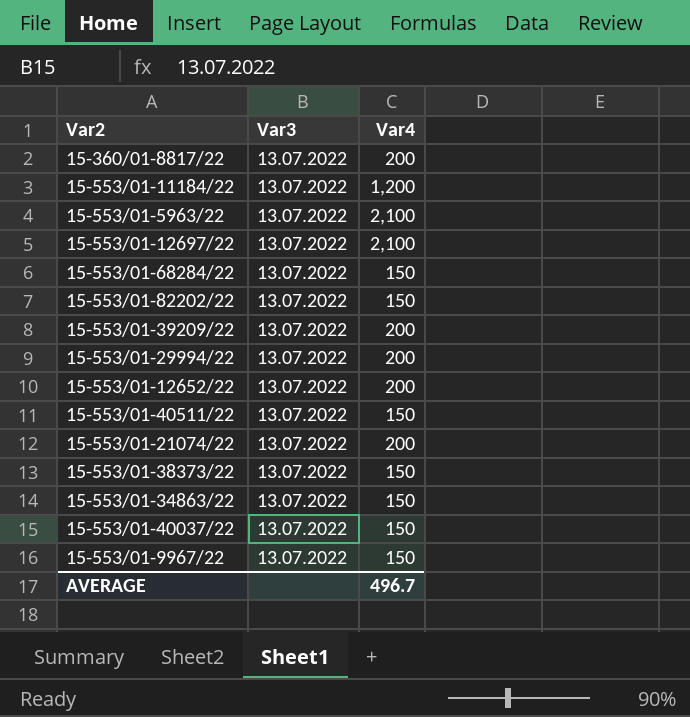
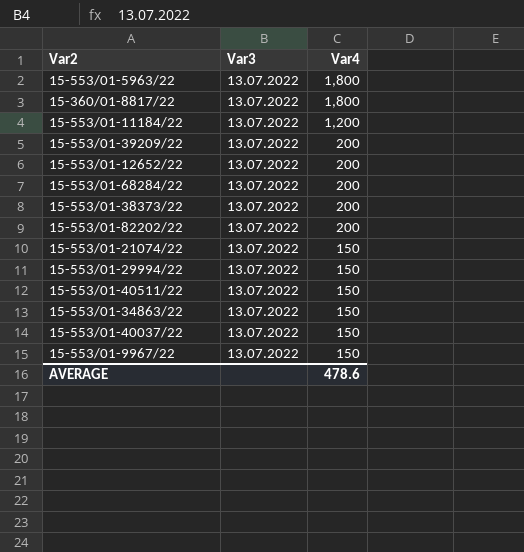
row order: none -> Var4 descending
row 15-553/01-12697/22: 13.07.2022 | 2,100 -> none
15-553/01-5963/22 | Var4: 2,100 -> 1,800
15-360/01-8817/22 | Var4: 200 -> 1,800
15-553/01-68284/22 | Var4: 150 -> 200
15-553/01-38373/22 | Var4: 150 -> 200
15-553/01-82202/22 | Var4: 150 -> 200
15-553/01-21074/22 | Var4: 200 -> 150
15-553/01-29994/22 | Var4: 200 -> 150
AVERAGE | Var4: 496.7 -> 478.6

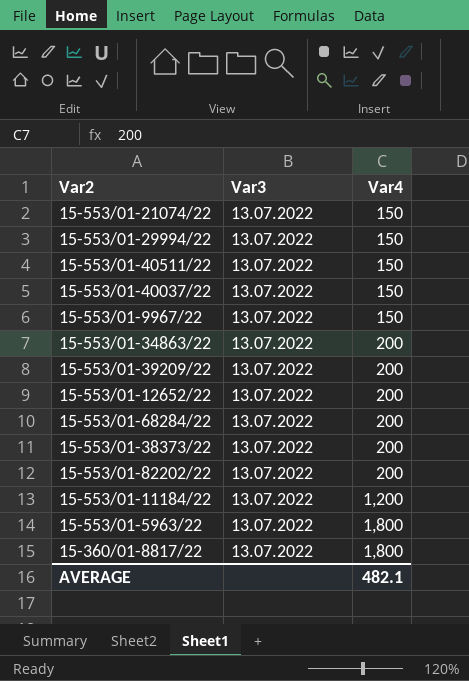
row order: Var4 descending -> Var4 ascending
15-553/01-34863/22 | Var4: 150 -> 200
AVERAGE | Var4: 478.6 -> 482.1

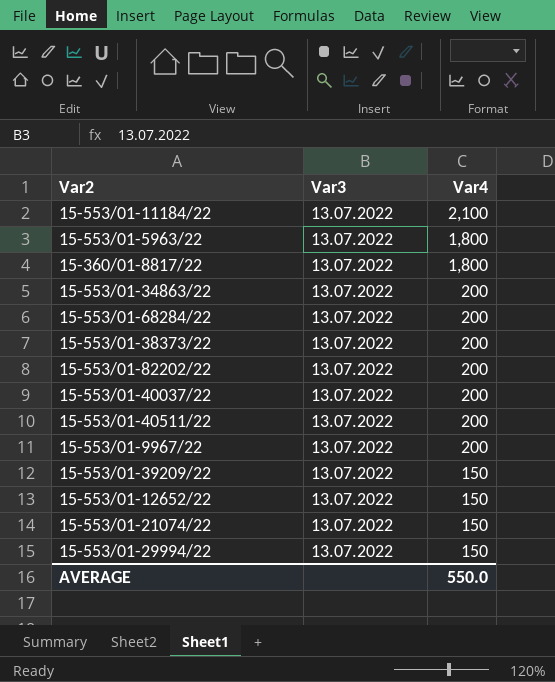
row order: Var4 ascending -> Var4 descending
15-553/01-11184/22 | Var4: 1,200 -> 2,100
15-553/01-40037/22 | Var4: 150 -> 200
15-553/01-40511/22 | Var4: 150 -> 200
15-553/01-9967/22 | Var4: 150 -> 200
15-553/01-39209/22 | Var4: 200 -> 150
15-553/01-12652/22 | Var4: 200 -> 150
AVERAGE | Var4: 482.1 -> 550.0

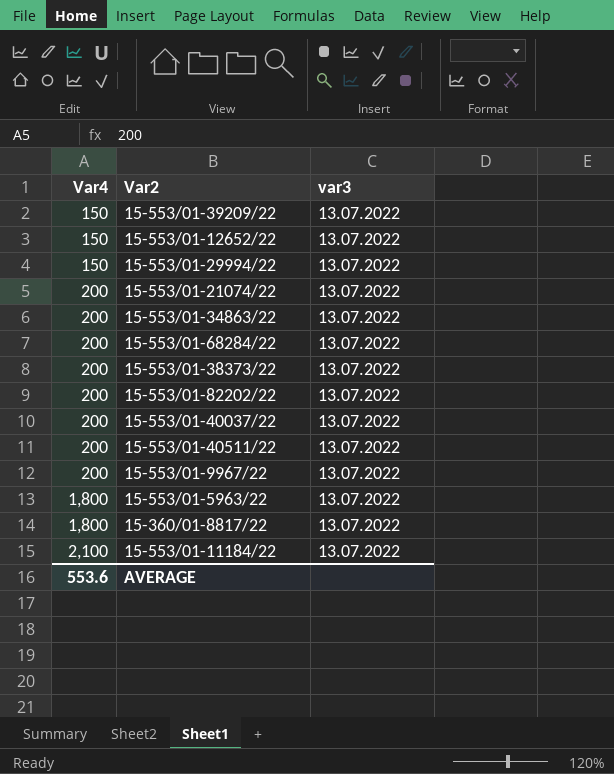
row order: Var4 descending -> Var4 ascending
column Var4 | position: 3 -> 1
column name: Var3 -> var3
15-553/01-21074/22 | Var4: 150 -> 200
AVERAGE | Var4: 550.0 -> 553.6

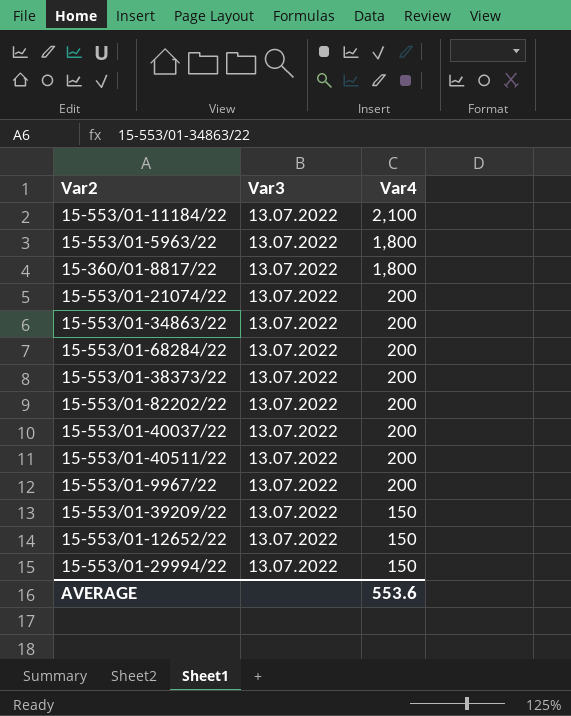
row order: Var4 ascending -> Var4 descending
column name: var3 -> Var3
column Var4 | position: 1 -> 3

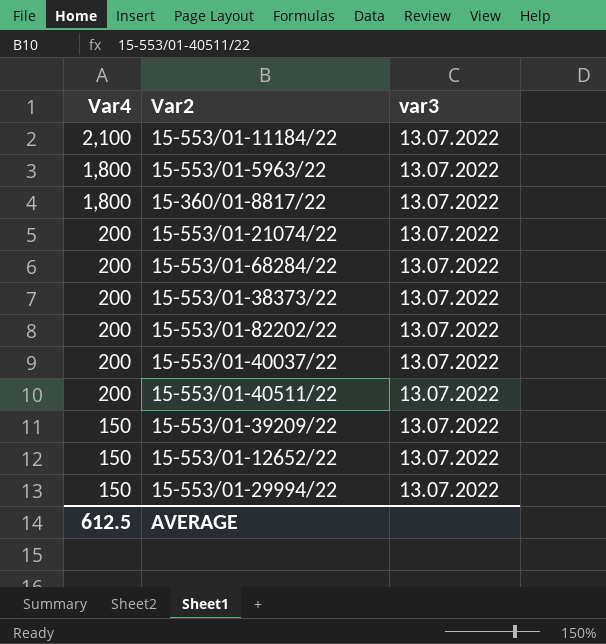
column Var4 | position: 3 -> 1
column name: Var3 -> var3
row 15-553/01-34863/22: 13.07.2022 | 200 -> none
row 15-553/01-9967/22: 13.07.2022 | 200 -> none
AVERAGE | Var4: 553.6 -> 612.5

